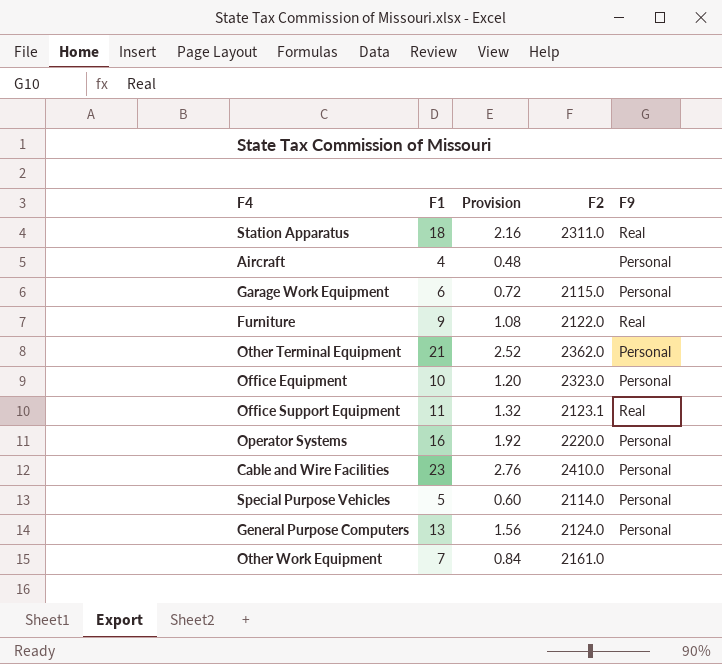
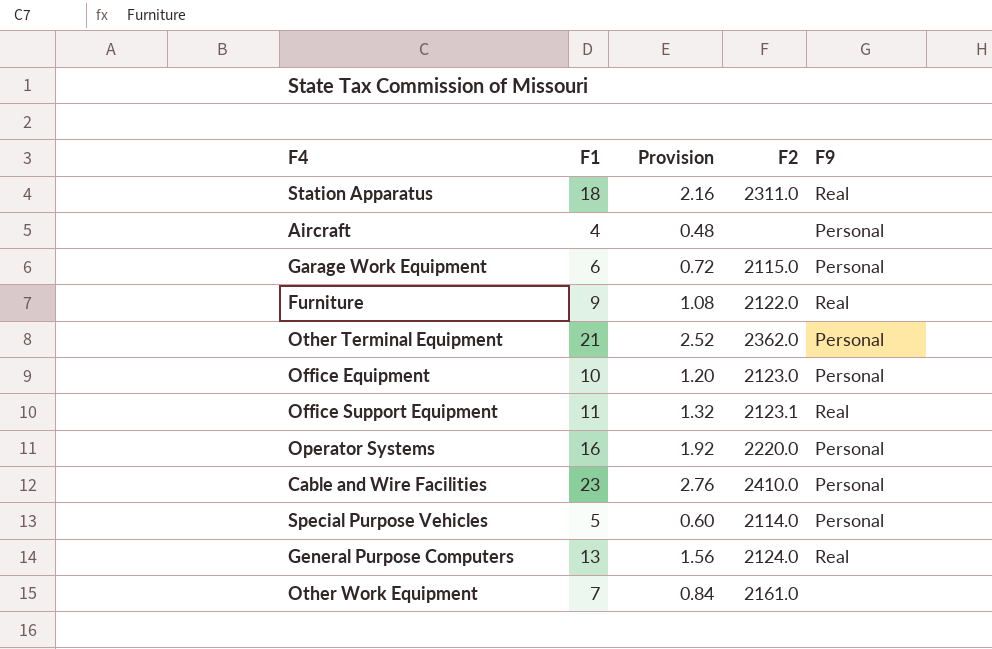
Office Equipment | F2: 2323.0 -> 2123.0
General Purpose Computers | F9: Personal -> Real

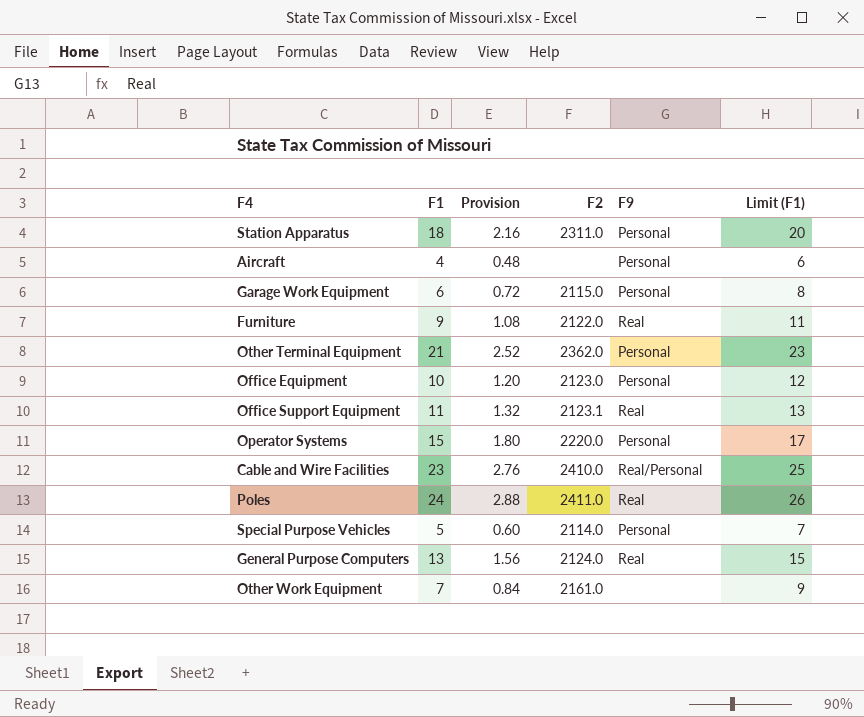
column Limit (F1) | formula: none -> [F1] + 2
Station Apparatus | F9: Real -> Personal
Operator Systems | F1: 16 -> 15
Operator Systems | Provision: 1.92 -> 1.80
Cable and Wire Facilities | F9: Personal -> Real/Personal
row Poles: none -> 24 | 2.88 | 2411.0 | Real | 26

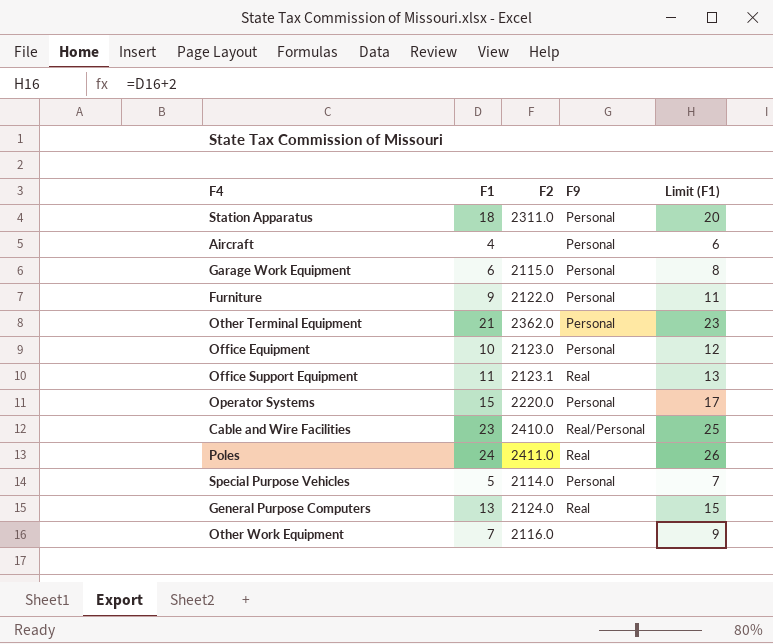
column Provision | formula: [F1] * 0.12 -> none
Furniture | F9: Real -> Personal
Other Work Equipment | F2: 2161.0 -> 2116.0

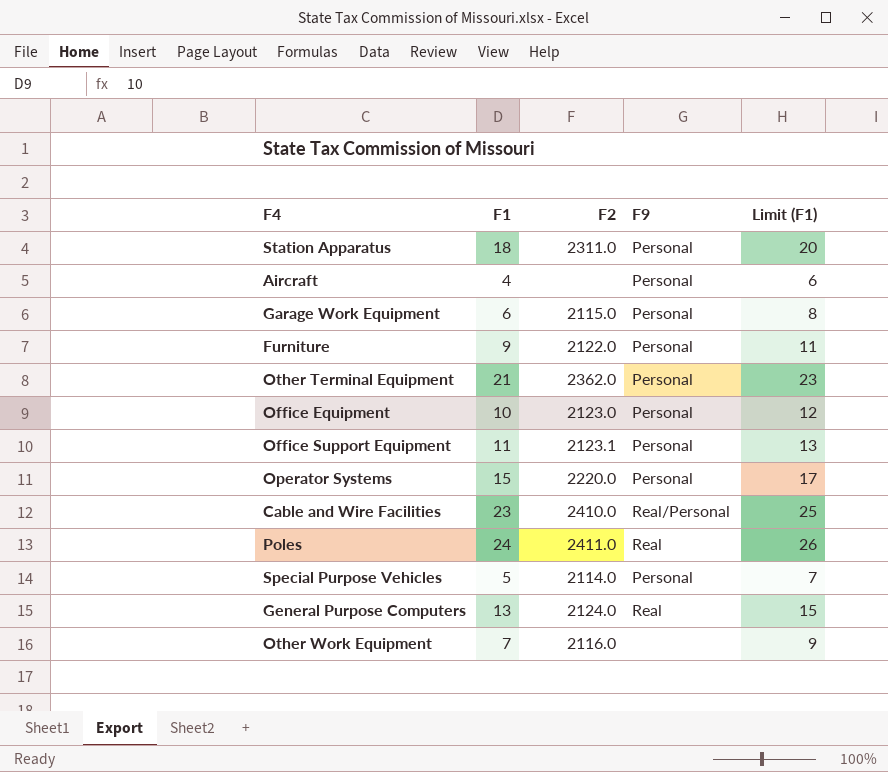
Office Support Equipment | F9: Real -> Personal

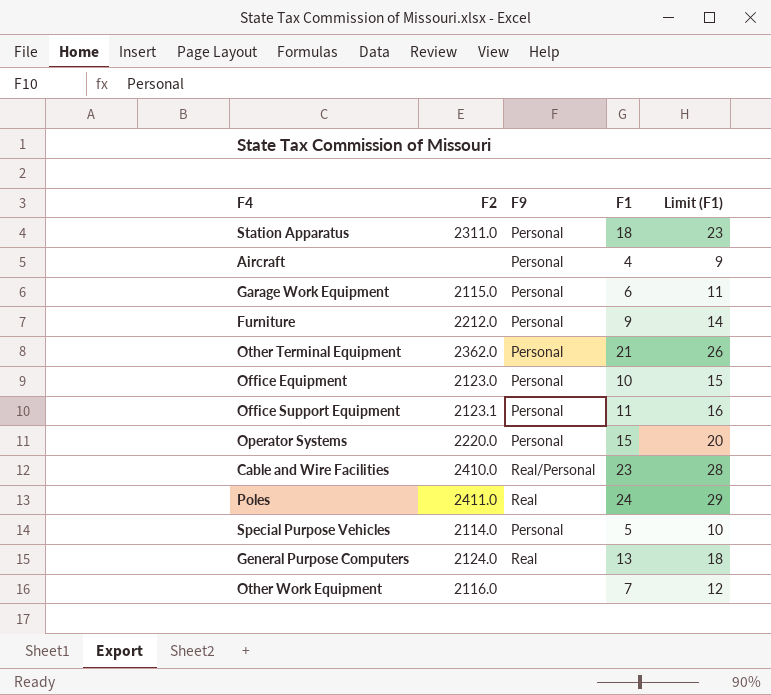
column F1 | position: 2 -> 4
column Limit (F1) | formula: [F1] + 2 -> [F1] + 5
Furniture | F2: 2122.0 -> 2212.0

